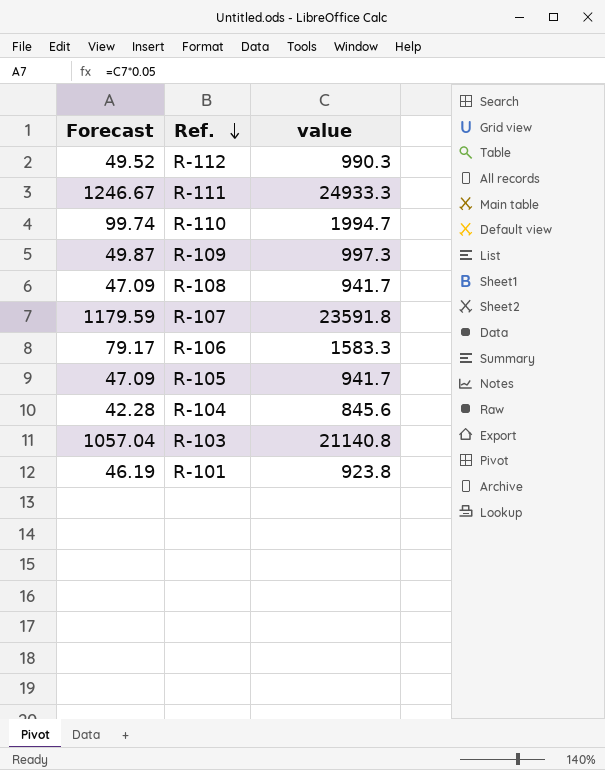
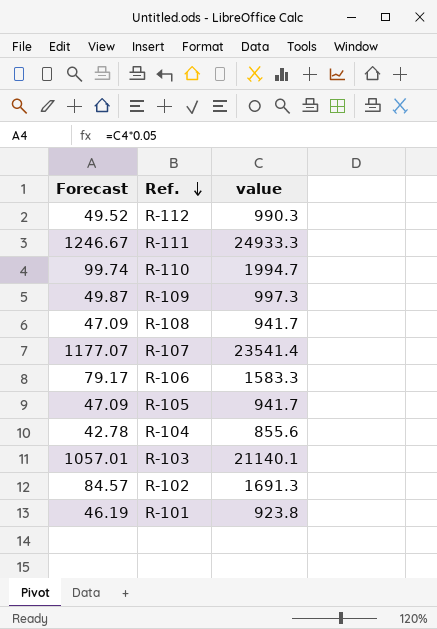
R-107 | Forecast: 1179.59 -> 1177.07
R-107 | value: 23591.8 -> 23541.4
R-104 | Forecast: 42.28 -> 42.78
R-104 | value: 845.6 -> 855.6
R-103 | Forecast: 1057.04 -> 1057.01
R-103 | value: 21140.8 -> 21140.1
row R-102: none -> 84.57 | 1691.3

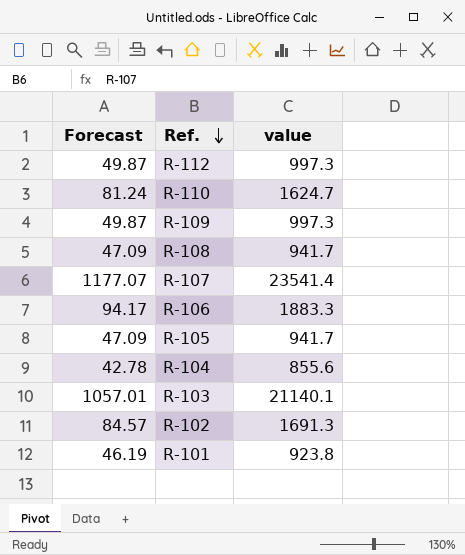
row R-111: 1246.67 | 24933.3 -> none
R-112 | Forecast: 49.52 -> 49.87
R-112 | value: 990.3 -> 997.3
R-110 | Forecast: 99.74 -> 81.24
R-110 | value: 1994.7 -> 1624.7
R-106 | Forecast: 79.17 -> 94.17
R-106 | value: 1583.3 -> 1883.3

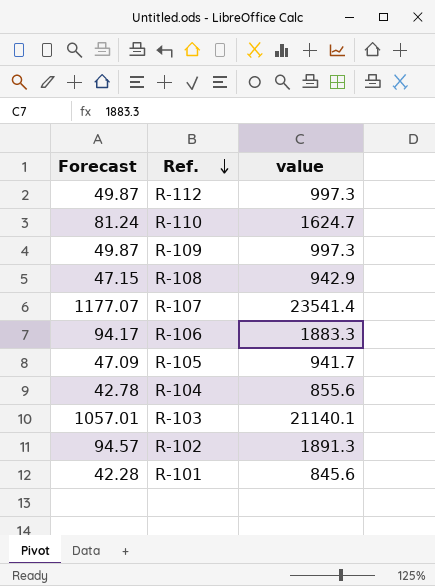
R-108 | Forecast: 47.09 -> 47.15
R-108 | value: 941.7 -> 942.9
R-102 | Forecast: 84.57 -> 94.57
R-102 | value: 1691.3 -> 1891.3
R-101 | Forecast: 46.19 -> 42.28
R-101 | value: 923.8 -> 845.6

